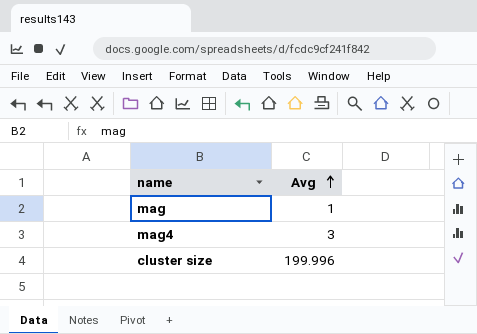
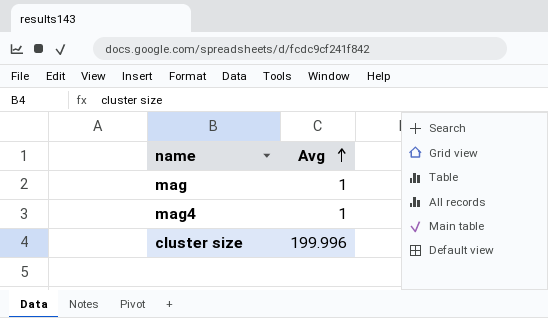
mag4 | Avg: 3 -> 1

